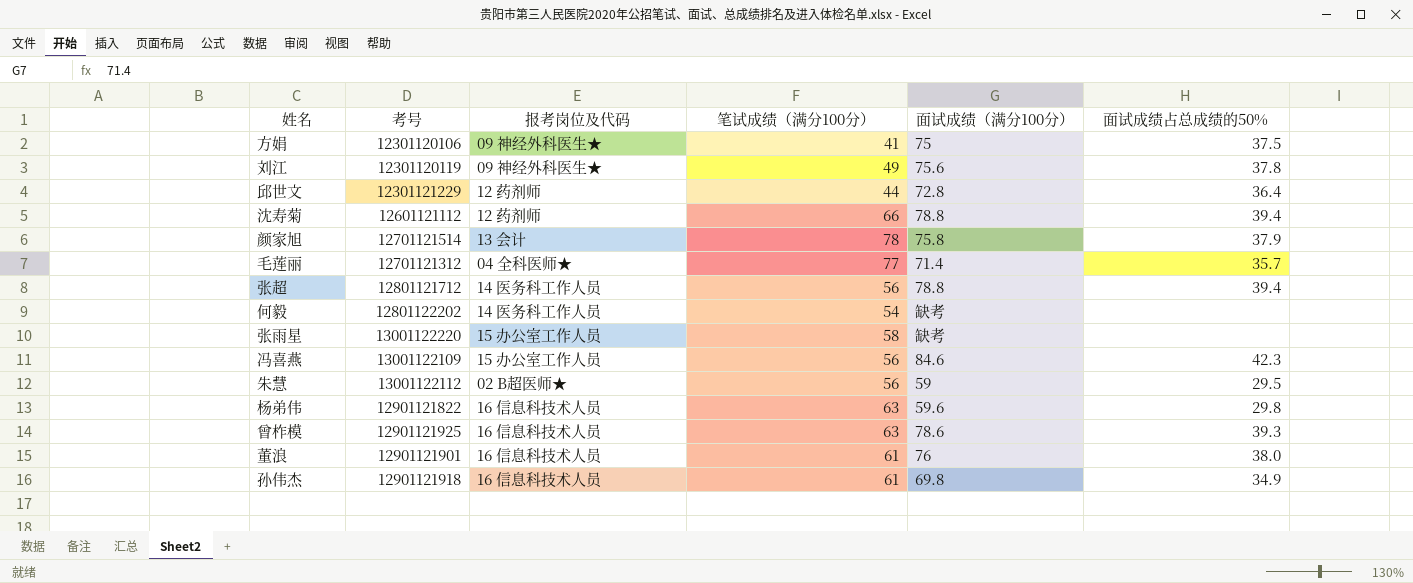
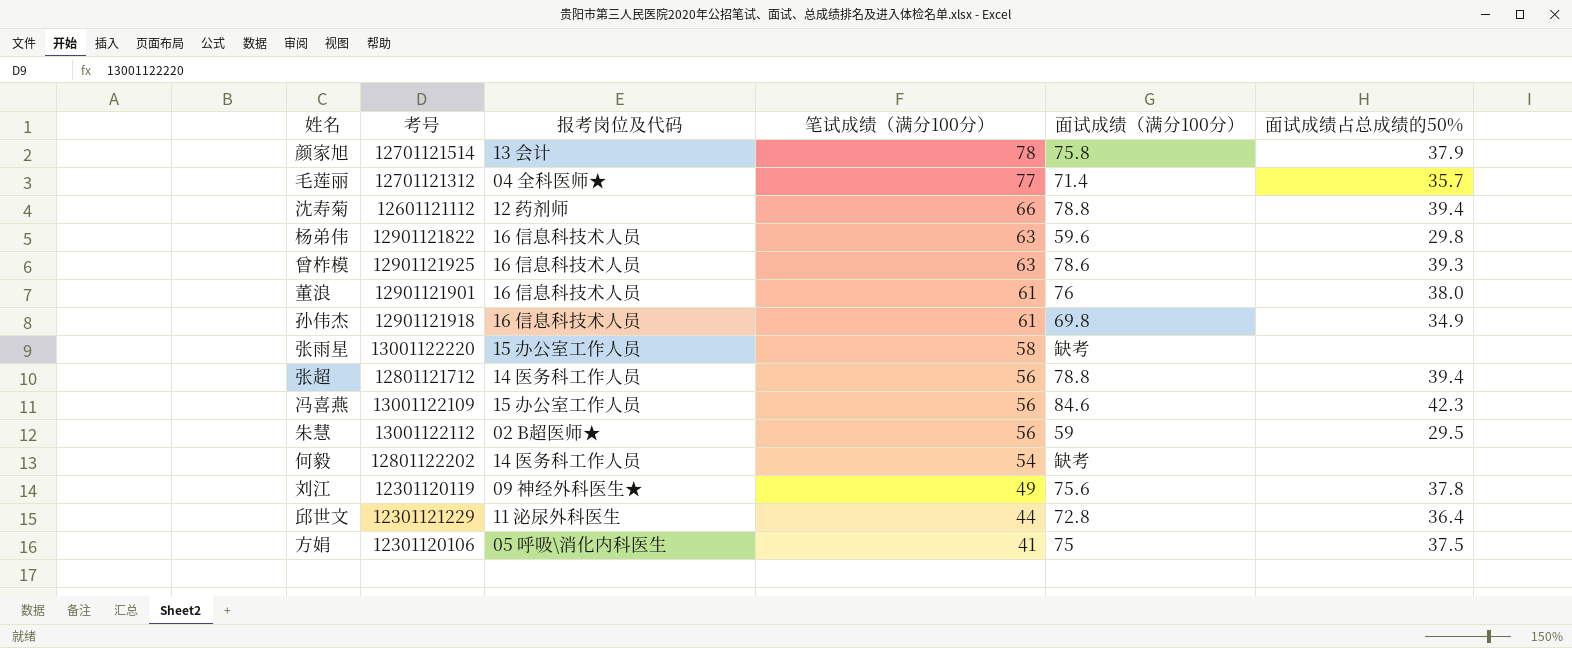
row order: none -> 笔试成绩（满分100分） descending
邱世文 | 报考岗位及代码: 12 药剂师 -> 11 泌尿外科医生
方娟 | 报考岗位及代码: 09 神经外科医生★ -> 05 呼吸\消化内科医生

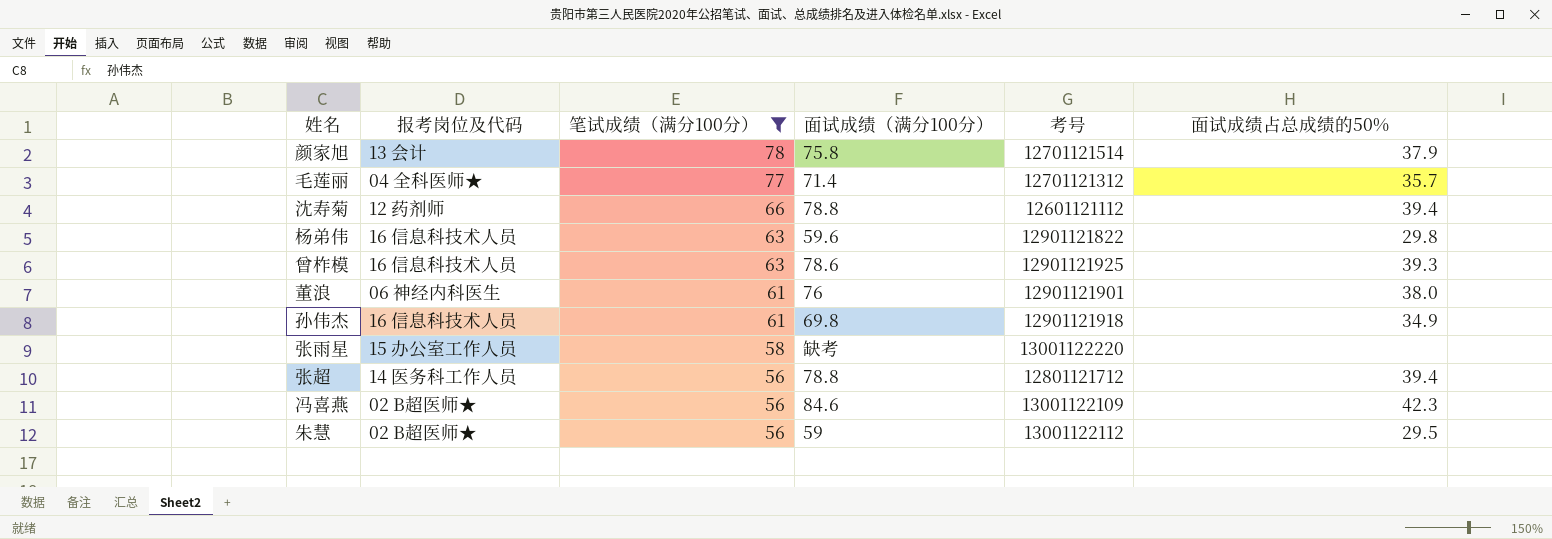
filter: none -> 笔试成绩（满分100分） >= 56
column 考号 | position: 2 -> 5
董浪 | 报考岗位及代码: 16 信息科技术人员 -> 06 神经内科医生
冯喜燕 | 报考岗位及代码: 15 办公室工作人员 -> 02 B超医师★

